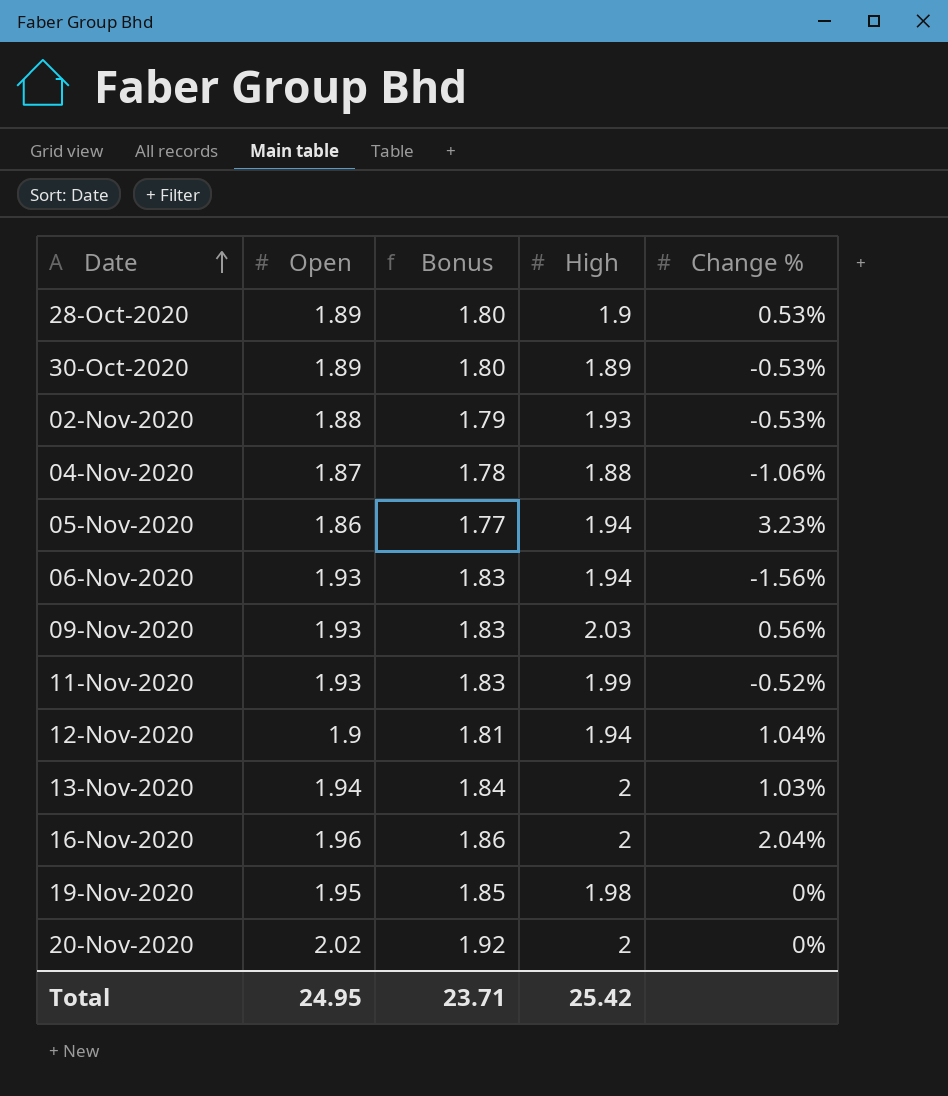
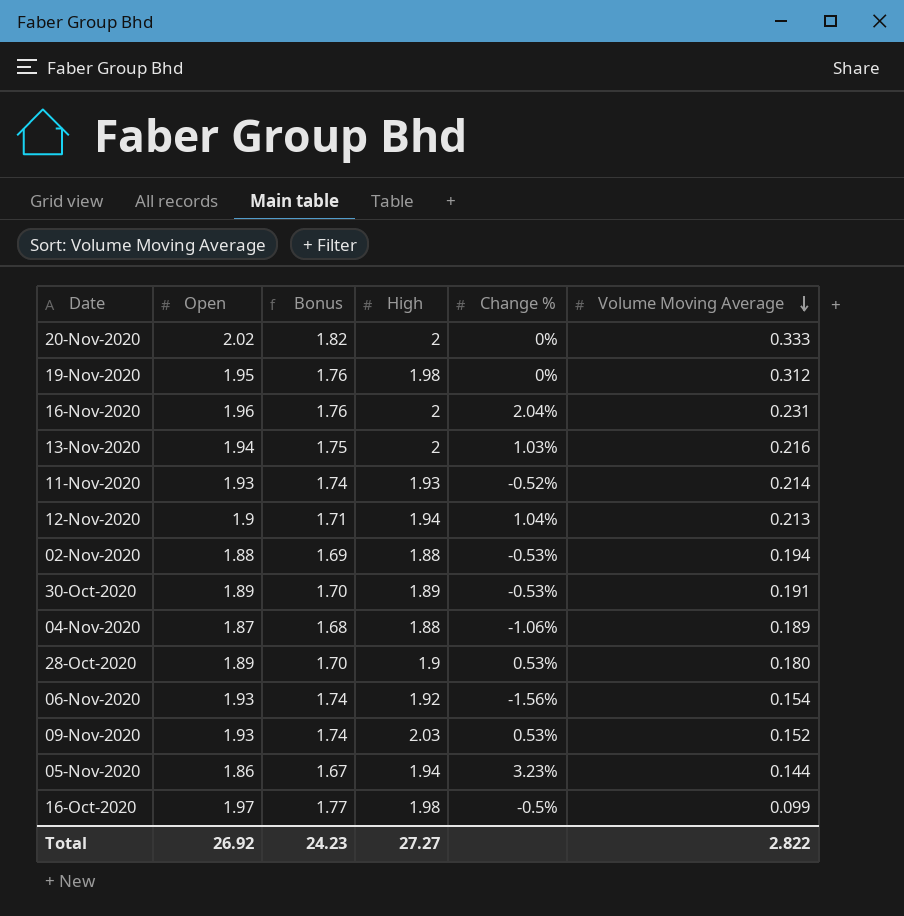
row order: Date ascending -> Volume Moving Average descending
column Bonus | formula: [Open] * 0.95 -> [Open] * 0.9
column Volume Moving Average | position: none -> 6
11-Nov-2020 | High: 1.99 -> 1.93
02-Nov-2020 | High: 1.93 -> 1.88
06-Nov-2020 | High: 1.94 -> 1.92
09-Nov-2020 | Change %: 0.56% -> 0.53%
row 16-Oct-2020: none -> 1.97 | 1.77 | 1.98 | -0.5% | 0.099
Total | Open: 24.95 -> 26.92
Total | Bonus: 23.71 -> 24.23
Total | High: 25.42 -> 27.27

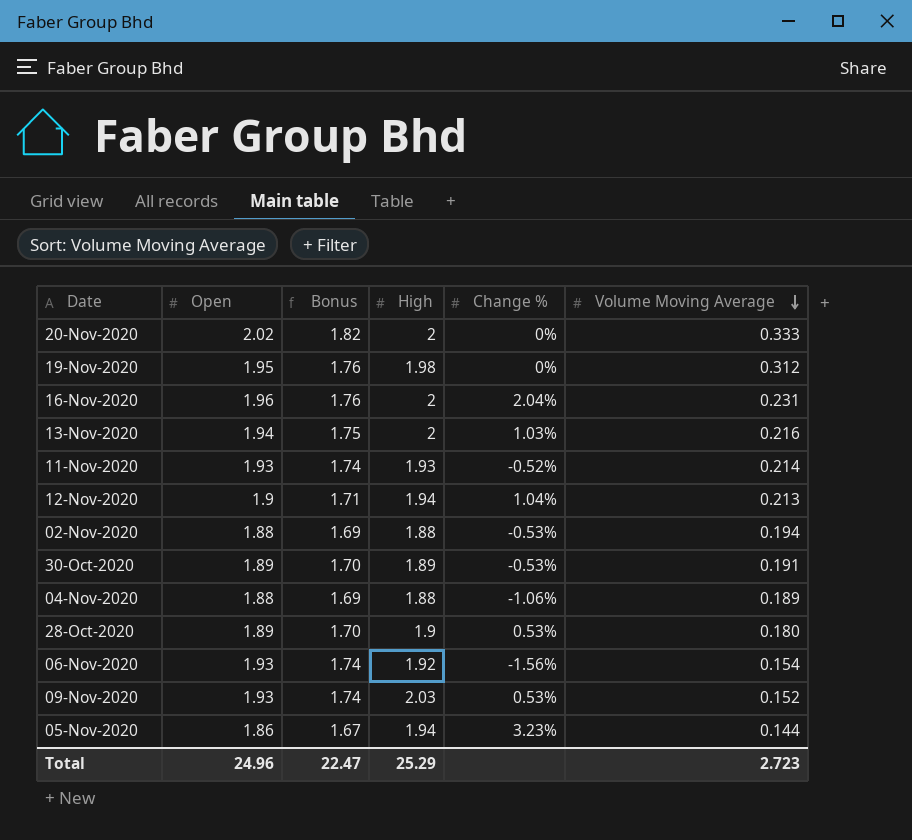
row 16-Oct-2020: 1.97 | 1.77 | 1.98 | -0.5% | 0.099 -> none
04-Nov-2020 | Open: 1.87 -> 1.88
04-Nov-2020 | Bonus: 1.68 -> 1.69
Total | Open: 26.92 -> 24.96
Total | Bonus: 24.23 -> 22.47
Total | High: 27.27 -> 25.29
Total | Volume Moving Average: 2.822 -> 2.723

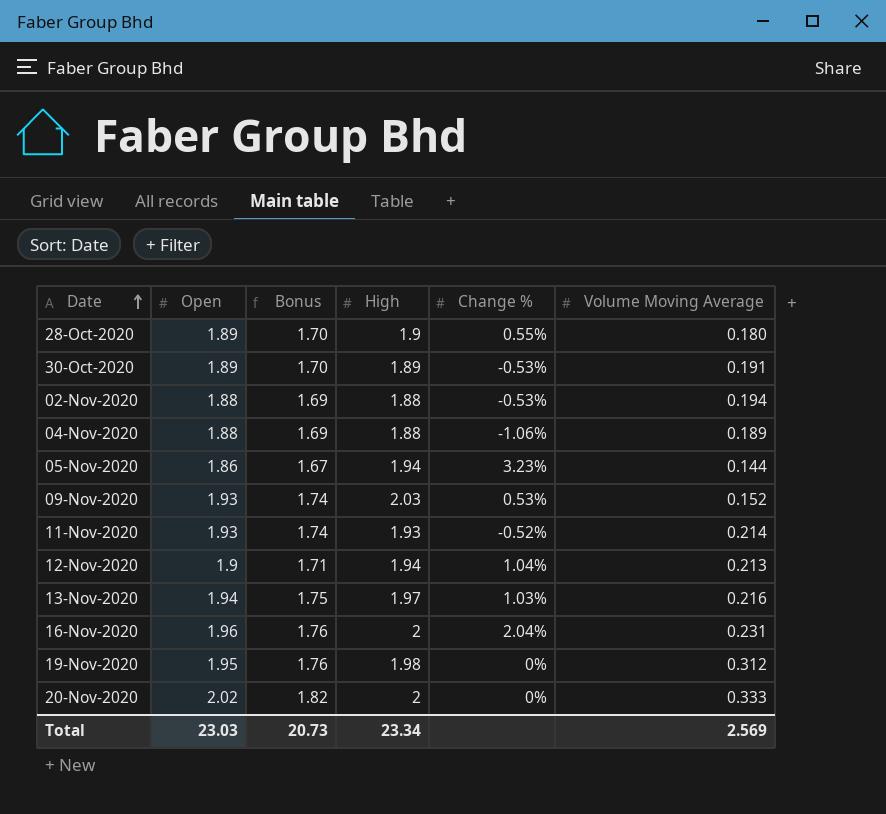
row order: Volume Moving Average descending -> Date ascending
row 06-Nov-2020: 1.93 | 1.74 | 1.92 | -1.56% | 0.154 -> none
28-Oct-2020 | Change %: 0.53% -> 0.55%
13-Nov-2020 | High: 2 -> 1.97
Total | Open: 24.96 -> 23.03
Total | Bonus: 22.47 -> 20.73
Total | High: 25.29 -> 23.34
Total | Volume Moving Average: 2.723 -> 2.569

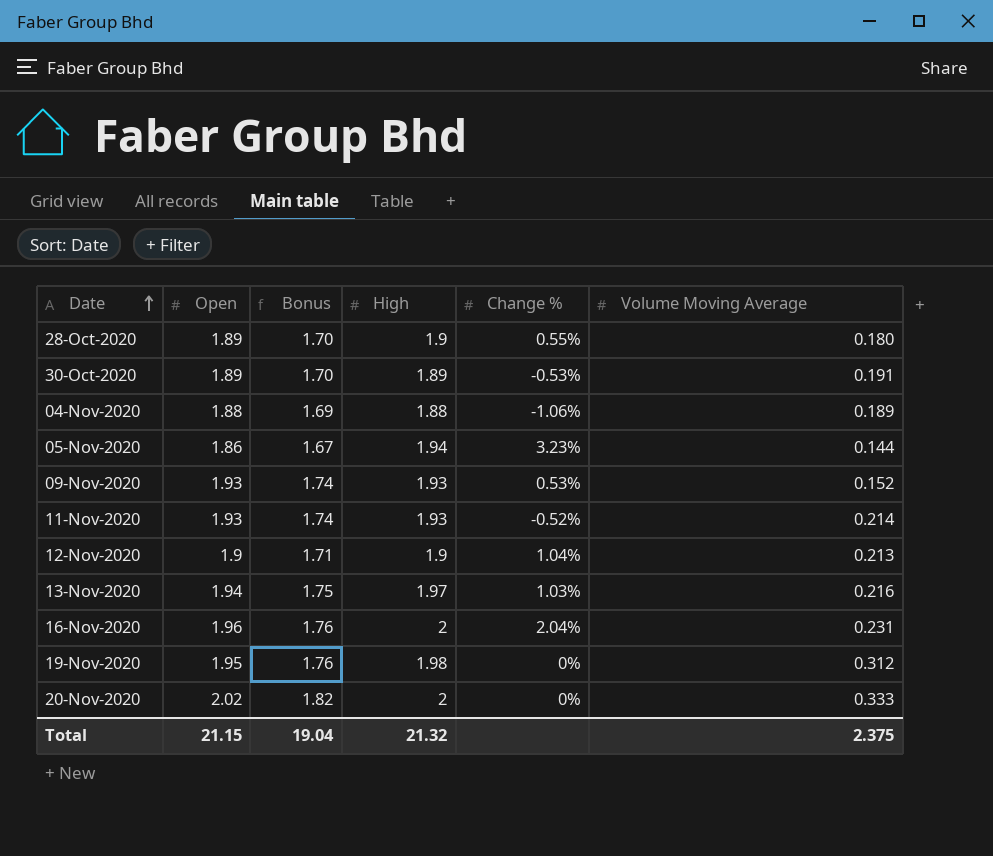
row 02-Nov-2020: 1.88 | 1.69 | 1.88 | -0.53% | 0.194 -> none
09-Nov-2020 | High: 2.03 -> 1.93
12-Nov-2020 | High: 1.94 -> 1.9
Total | Open: 23.03 -> 21.15
Total | Bonus: 20.73 -> 19.04
Total | High: 23.34 -> 21.32
Total | Volume Moving Average: 2.569 -> 2.375

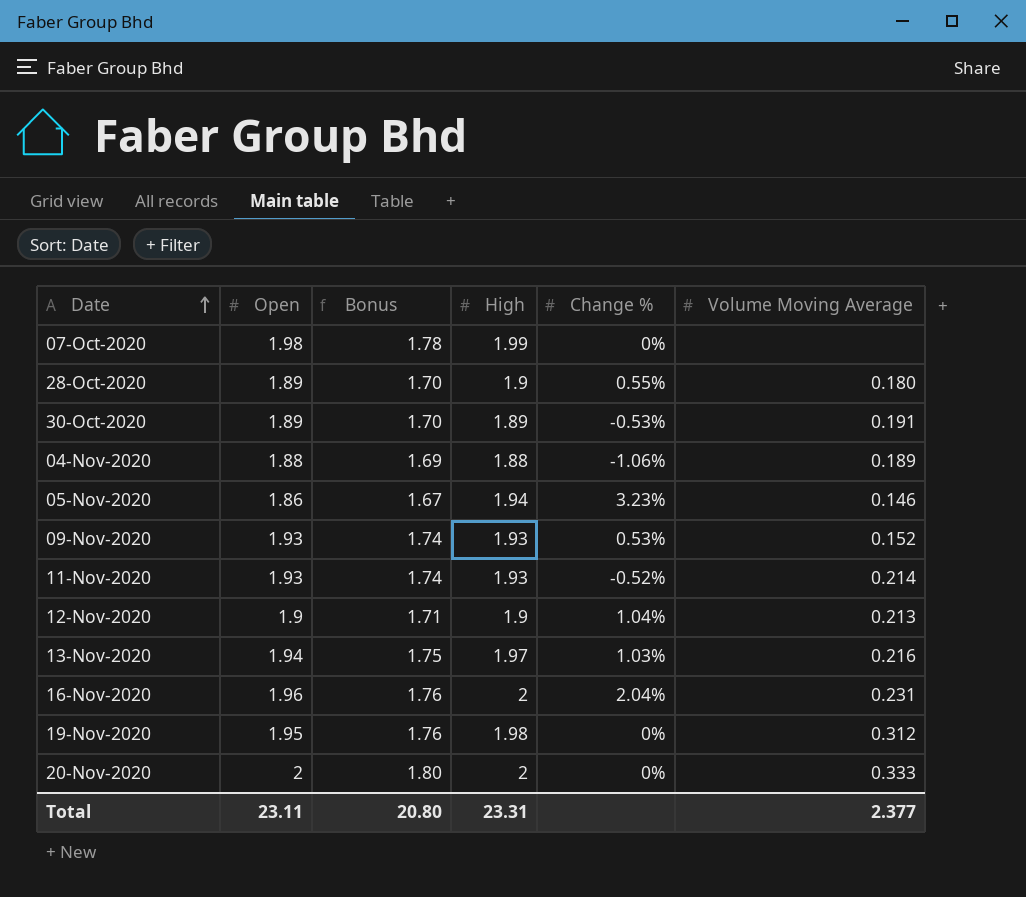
row 07-Oct-2020: none -> 1.98 | 1.78 | 1.99 | 0% | none
05-Nov-2020 | Volume Moving Average: 0.144 -> 0.146
20-Nov-2020 | Open: 2.02 -> 2
20-Nov-2020 | Bonus: 1.82 -> 1.80
Total | Open: 21.15 -> 23.11
Total | Bonus: 19.04 -> 20.80
Total | High: 21.32 -> 23.31
Total | Volume Moving Average: 2.375 -> 2.377

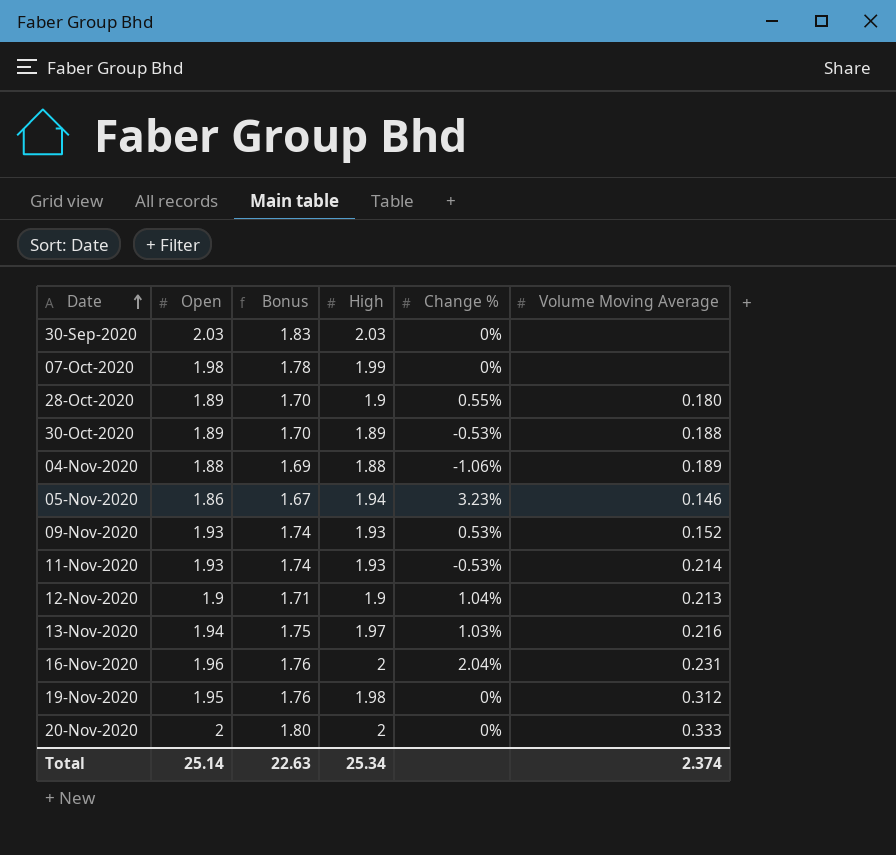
row 30-Sep-2020: none -> 2.03 | 1.83 | 2.03 | 0% | none
30-Oct-2020 | Volume Moving Average: 0.191 -> 0.188
11-Nov-2020 | Change %: -0.52% -> -0.53%
Total | Open: 23.11 -> 25.14
Total | Bonus: 20.80 -> 22.63
Total | High: 23.31 -> 25.34
Total | Volume Moving Average: 2.377 -> 2.374

